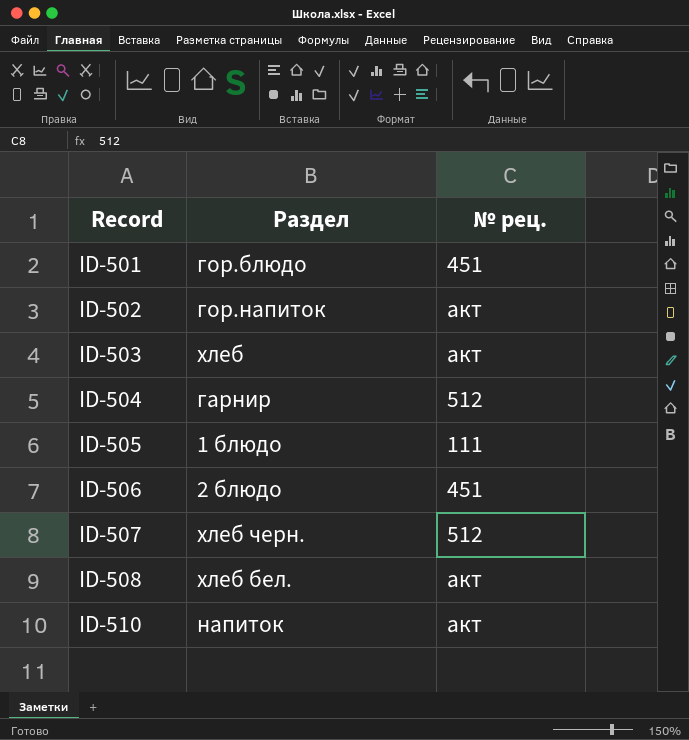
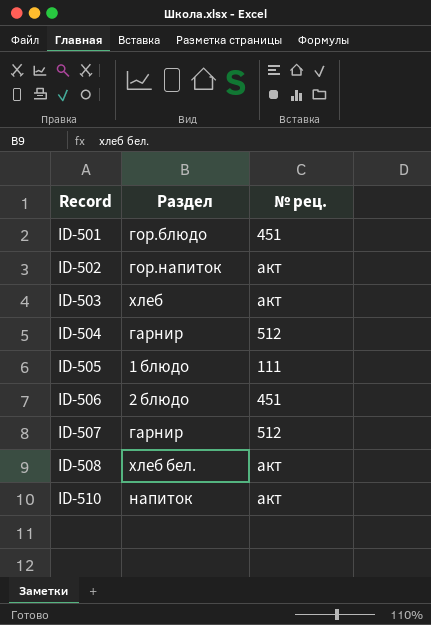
ID-507 | Раздел: хлеб черн. -> гарнир

